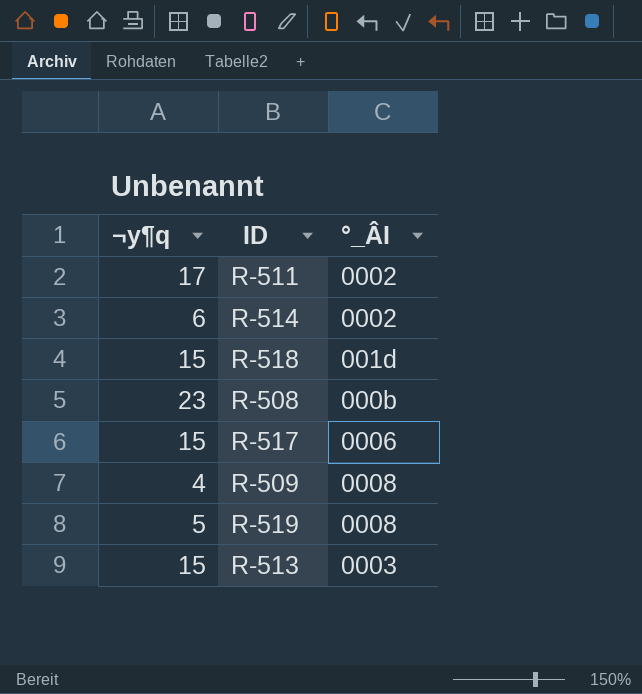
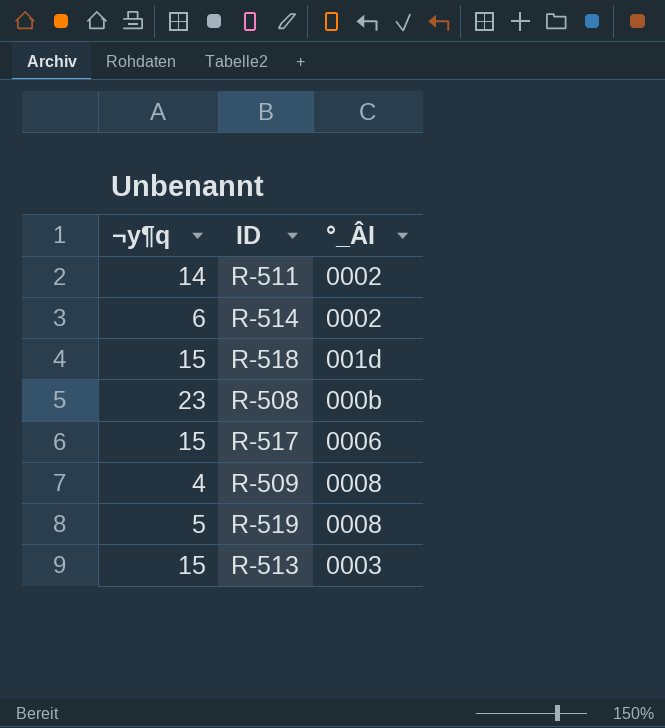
R-511 | ¬y¶q: 17 -> 14

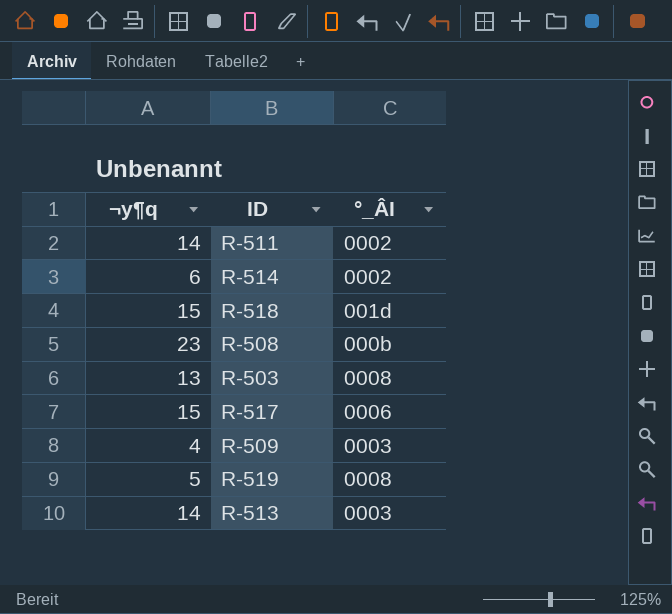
row R-503: none -> 13 | 0008
R-509 | °_ÂI: 0008 -> 0003
R-513 | ¬y¶q: 15 -> 14

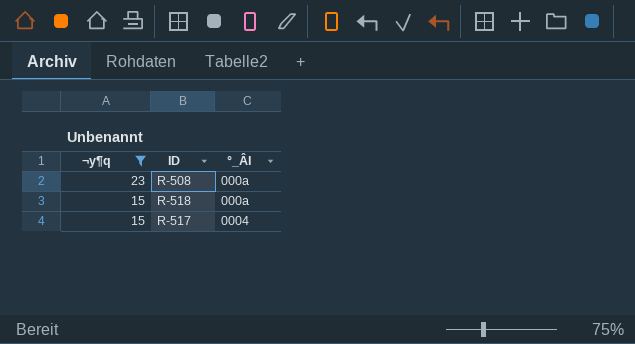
filter: none -> ¬y¶q >= 15
row order: none -> ¬y¶q descending
R-508 | °_ÂI: 000b -> 000a
R-518 | °_ÂI: 001d -> 000a
R-517 | °_ÂI: 0006 -> 0004

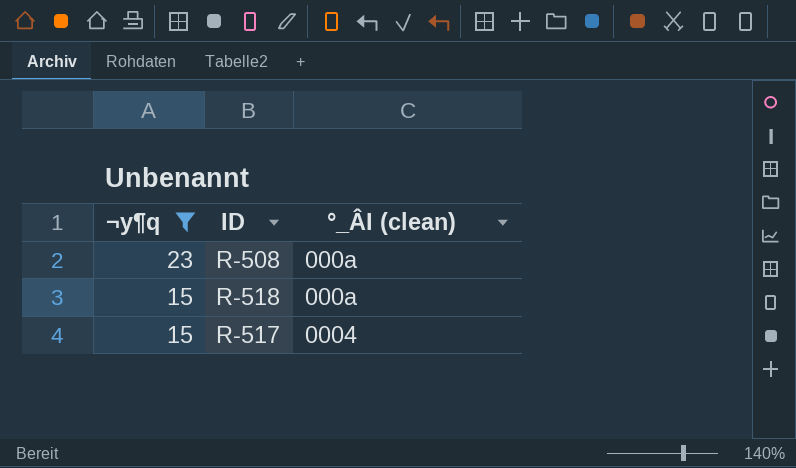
column name: °_ÂI -> °_ÂI (clean)

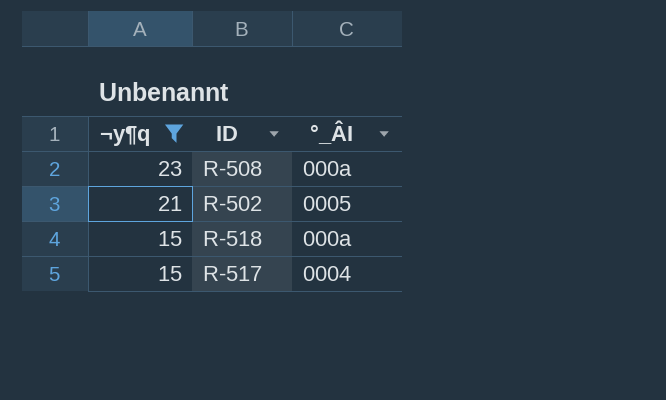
column name: °_ÂI (clean) -> °_ÂI
row R-502: none -> 21 | 0005

